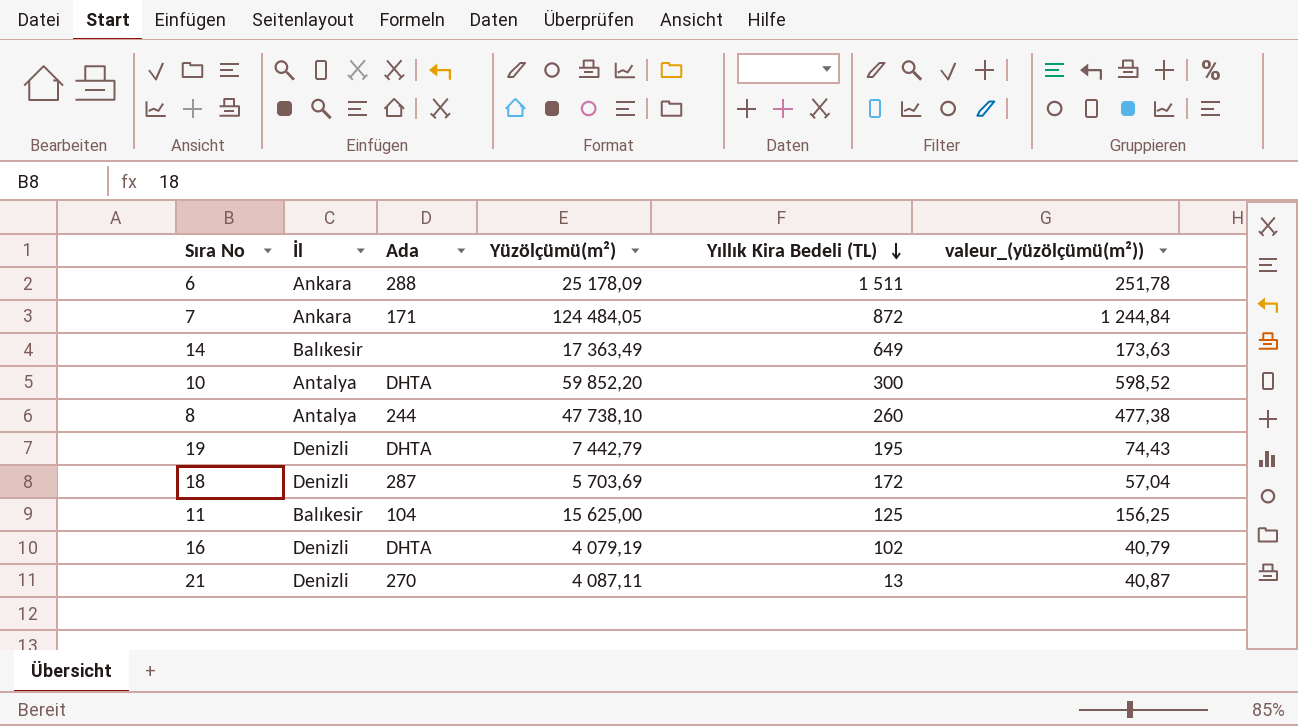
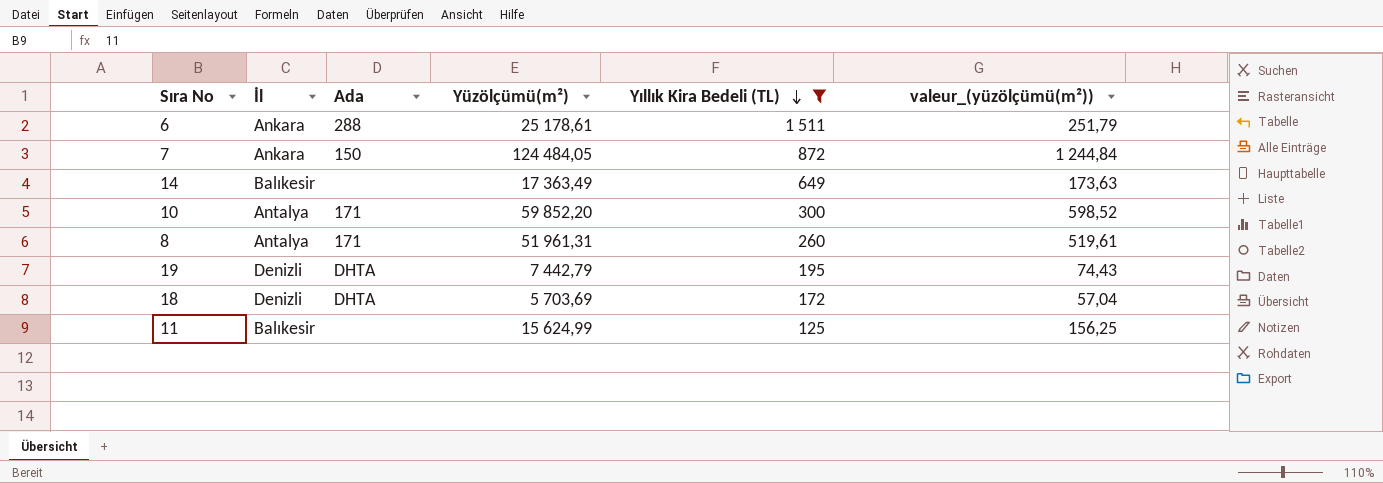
filter: none -> Yıllık Kira Bedeli (TL) >= 125
6 | Yüzölçümü(m²): 25 178,09 -> 25 178,61
6 | valeur_(yüzölçümü(m²)): 251,78 -> 251,79
7 | Ada: 171 -> 150
10 | Ada: DHTA -> 171
8 | Ada: 244 -> 171
8 | Yüzölçümü(m²): 47 738,10 -> 51 961,31
8 | valeur_(yüzölçümü(m²)): 477,38 -> 519,61
18 | Ada: 287 -> DHTA
11 | Ada: 104 -> none
11 | Yüzölçümü(m²): 15 625,00 -> 15 624,99

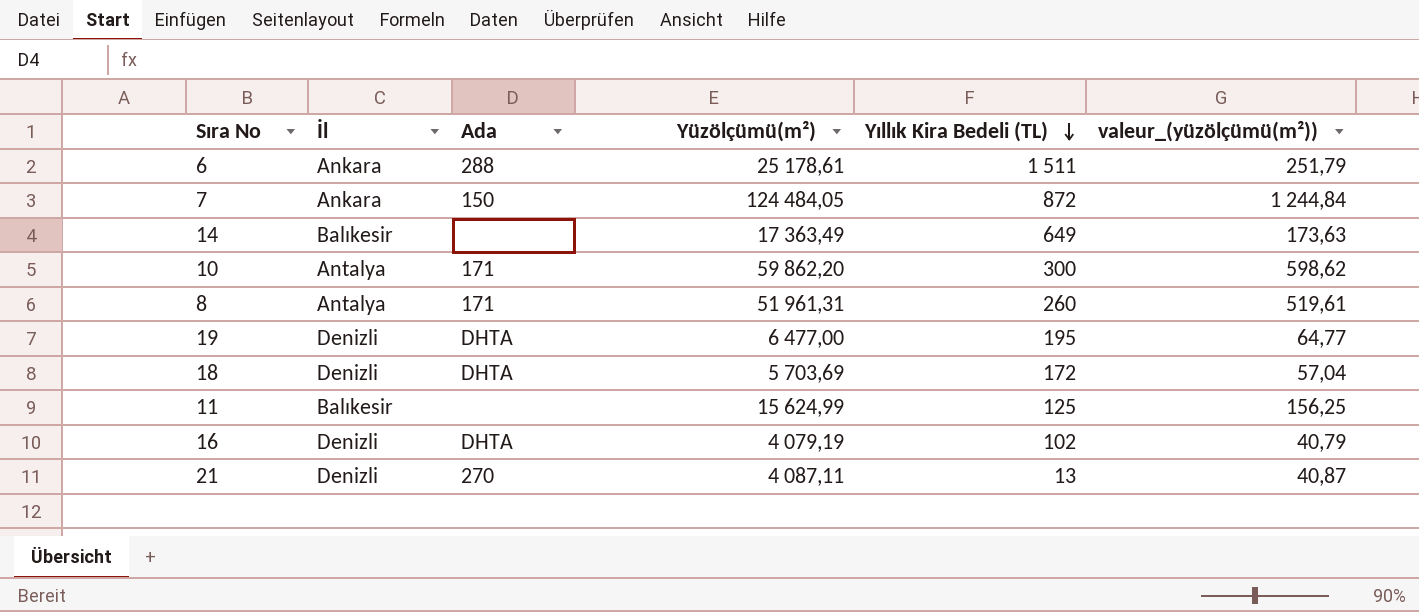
filter: Yıllık Kira Bedeli (TL) >= 125 -> none
10 | Yüzölçümü(m²): 59 852,20 -> 59 862,20
10 | valeur_(yüzölçümü(m²)): 598,52 -> 598,62
19 | Yüzölçümü(m²): 7 442,79 -> 6 477,00
19 | valeur_(yüzölçümü(m²)): 74,43 -> 64,77

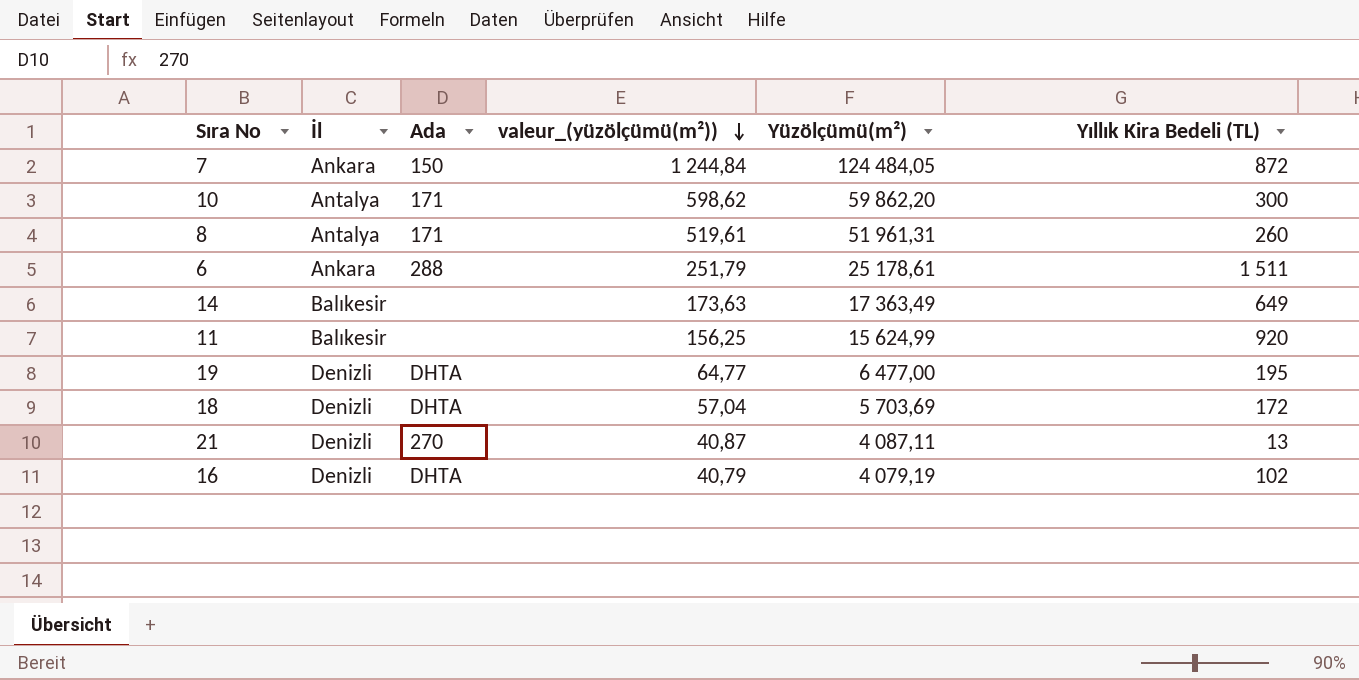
row order: Yıllık Kira Bedeli (TL) descending -> valeur_(yüzölçümü(m²)) descending
column valeur_(yüzölçümü(m²)) | position: 6 -> 4
11 | Yıllık Kira Bedeli (TL): 125 -> 920

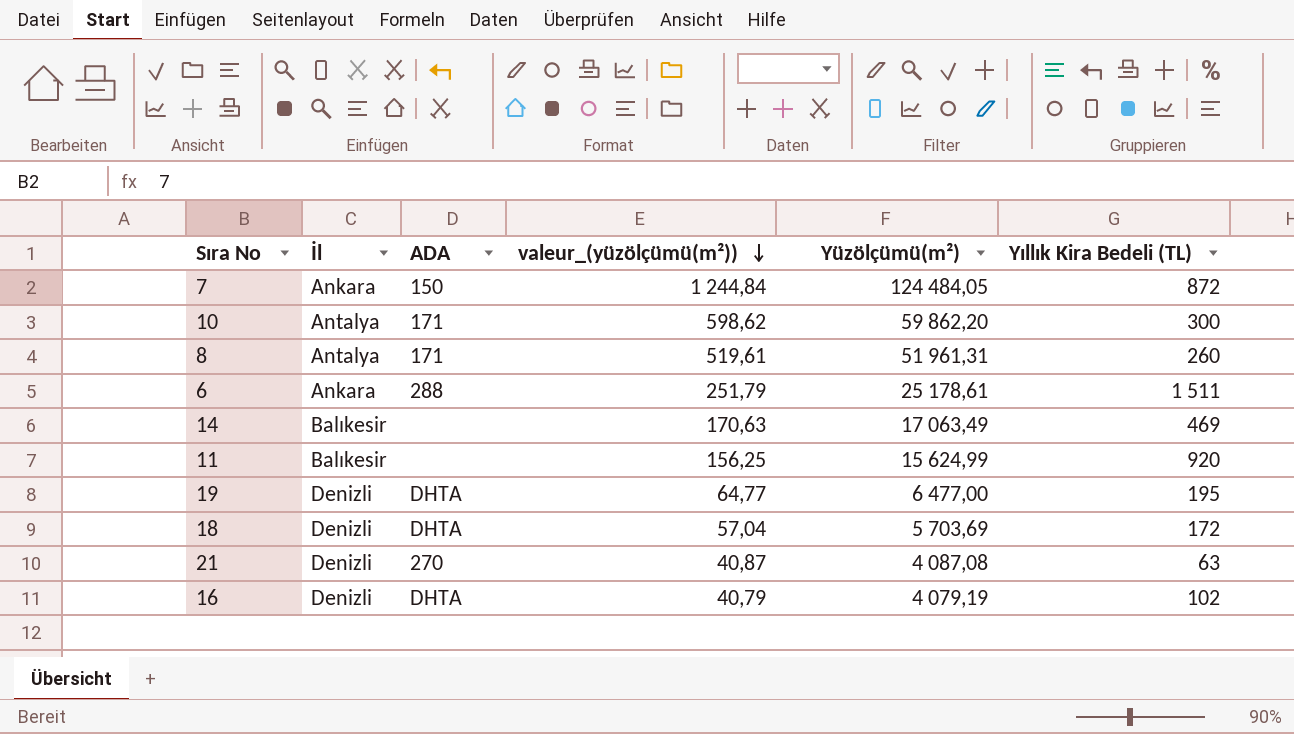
column name: Ada -> ADA
14 | valeur_(yüzölçümü(m²)): 173,63 -> 170,63
14 | Yüzölçümü(m²): 17 363,49 -> 17 063,49
14 | Yıllık Kira Bedeli (TL): 649 -> 469
21 | Yüzölçümü(m²): 4 087,11 -> 4 087,08
21 | Yıllık Kira Bedeli (TL): 13 -> 63

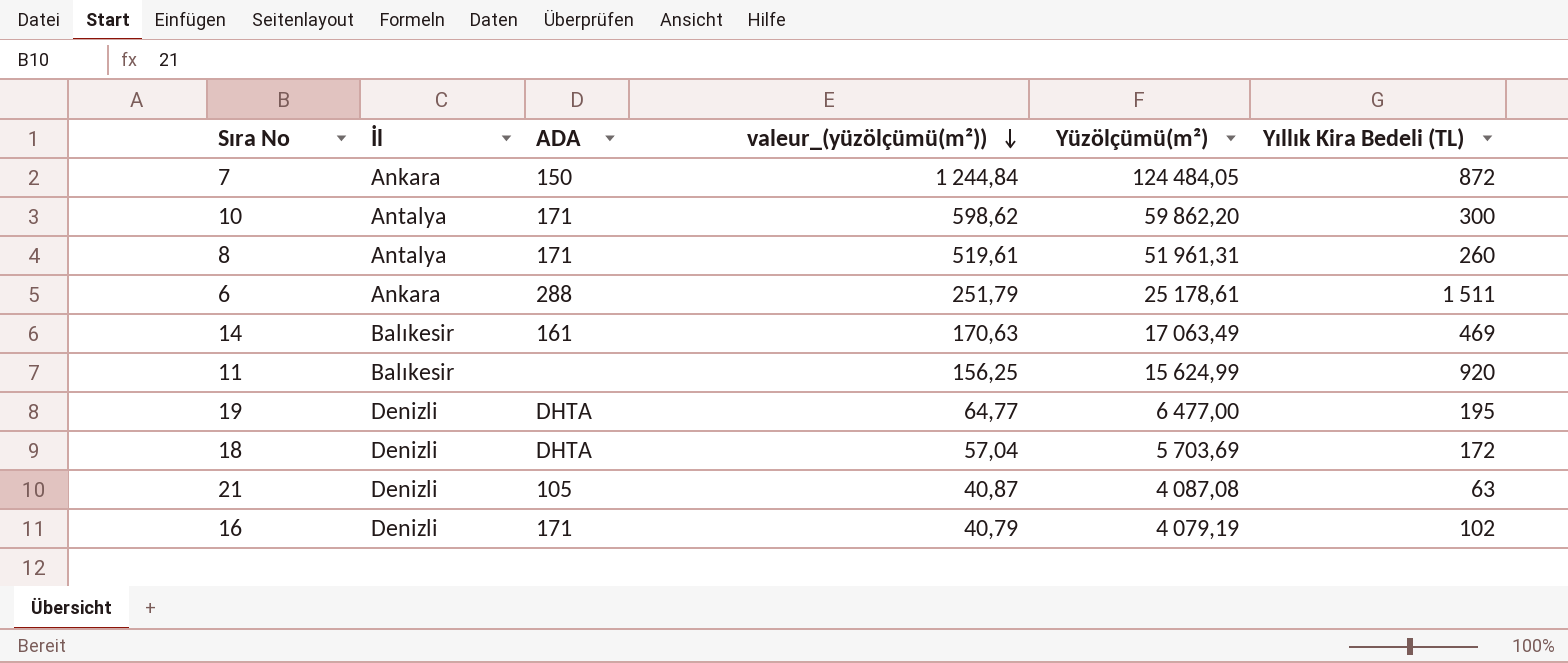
14 | ADA: none -> 161
21 | ADA: 270 -> 105
16 | ADA: DHTA -> 171

